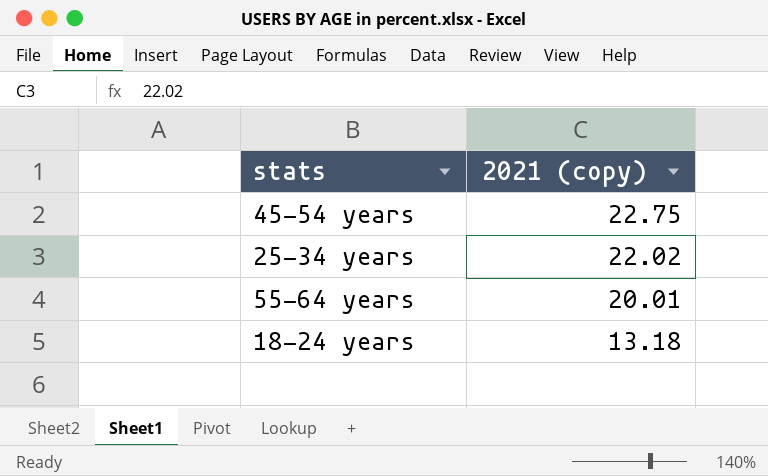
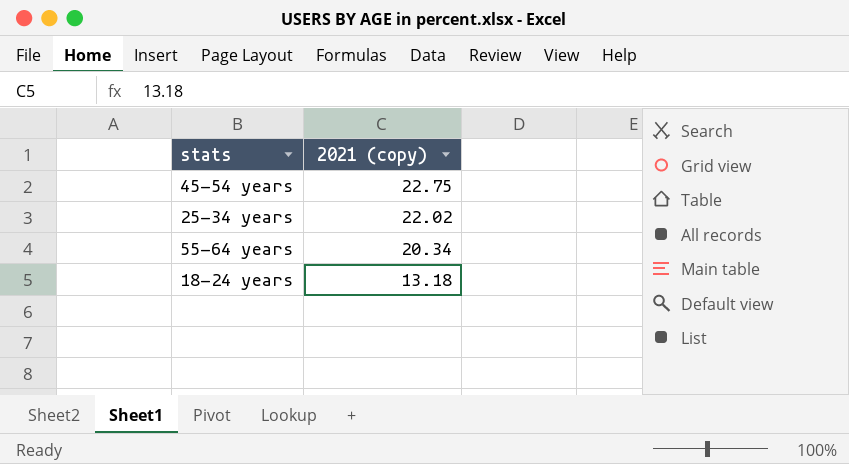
55-64 years | 2021 (copy): 20.01 -> 20.34

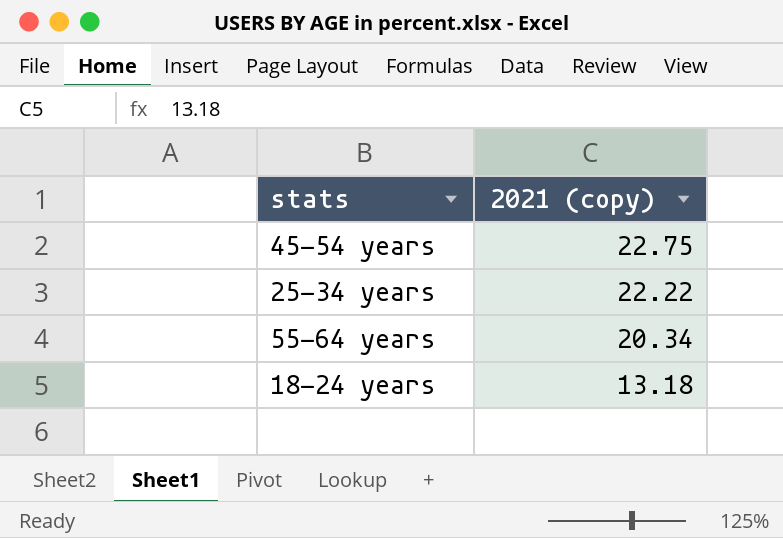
25-34 years | 2021 (copy): 22.02 -> 22.22

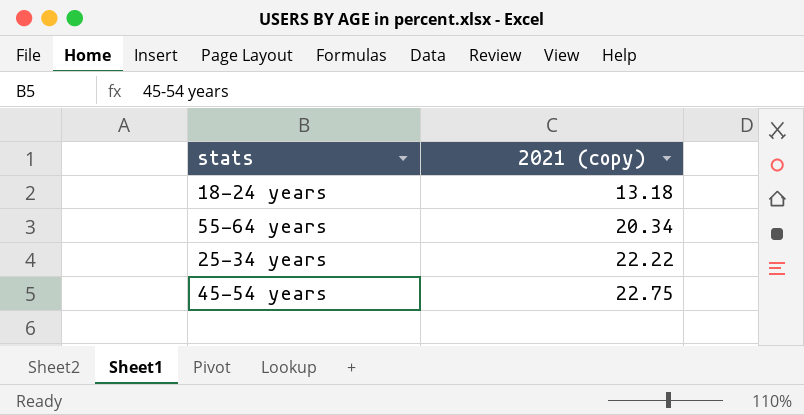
row order: 2021 (copy) descending -> 2021 (copy) ascending

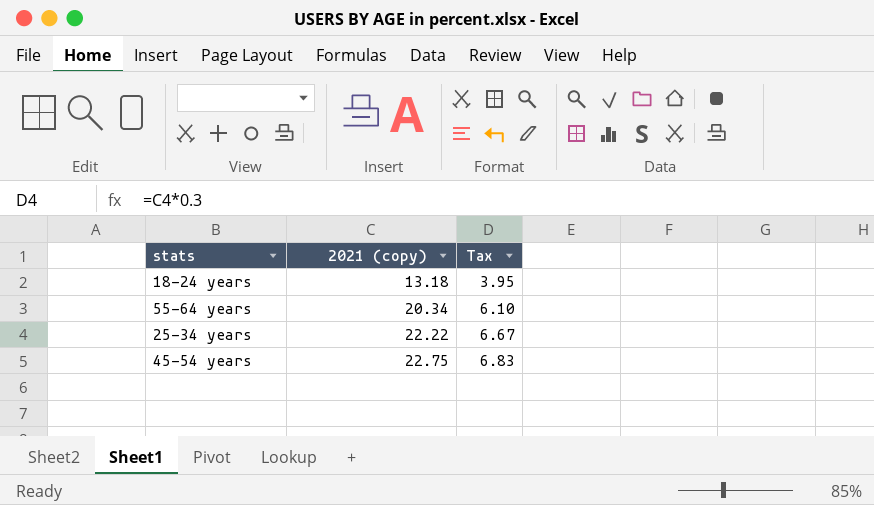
column Tax | formula: none -> [2021 (copy)] * 0.3

